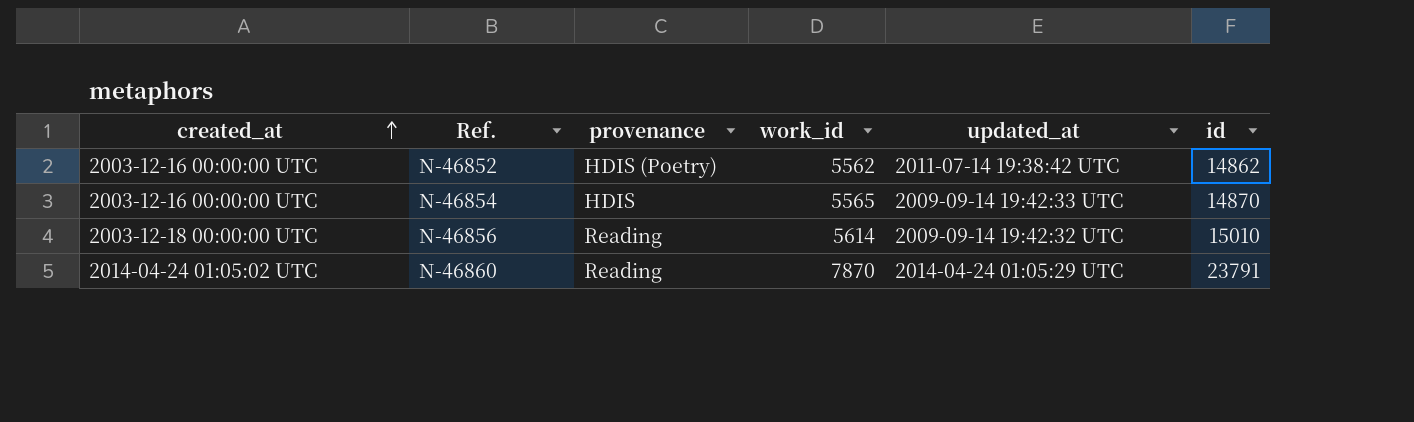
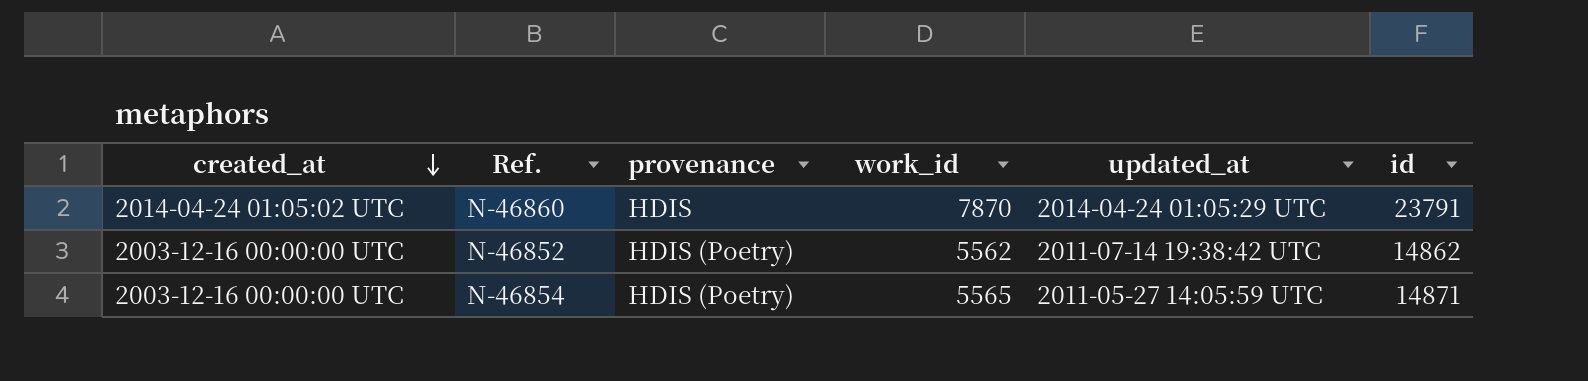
row order: created_at ascending -> created_at descending
row N-46856: 2003-12-18 00:00:00 UTC | Reading | 5614 | 2009-09-14 19:42:32 UTC | 15010 -> none
N-46860 | provenance: Reading -> HDIS
N-46854 | provenance: HDIS -> HDIS (Poetry)
N-46854 | updated_at: 2009-09-14 19:42:33 UTC -> 2011-05-27 14:05:59 UTC
N-46854 | id: 14870 -> 14871

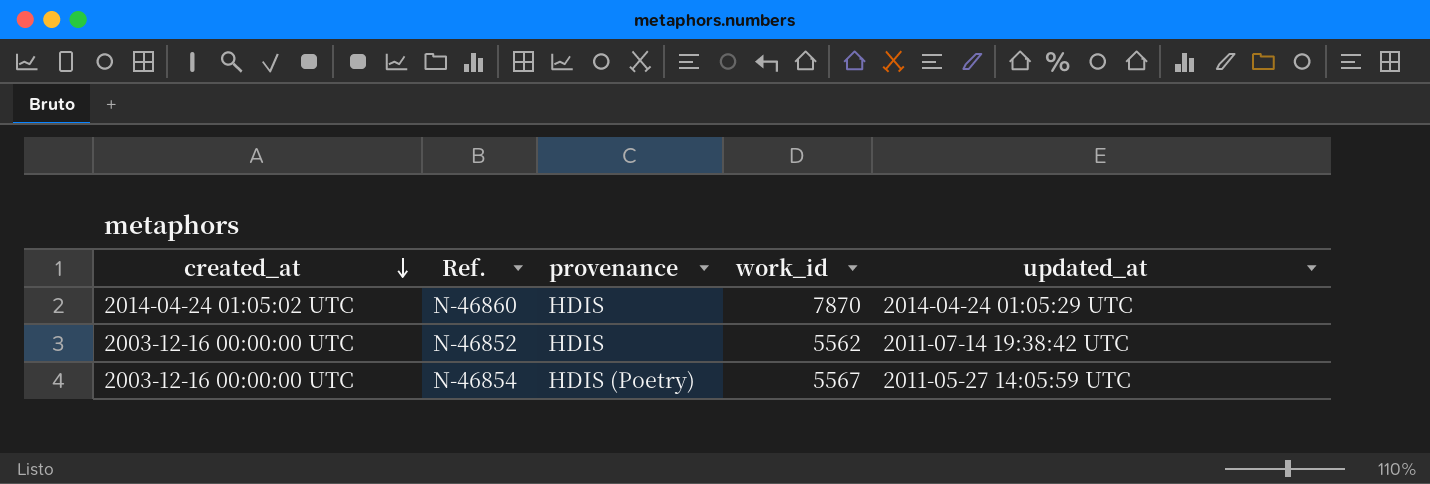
column id | position: 6 -> none
N-46852 | provenance: HDIS (Poetry) -> HDIS
N-46854 | work_id: 5565 -> 5567

